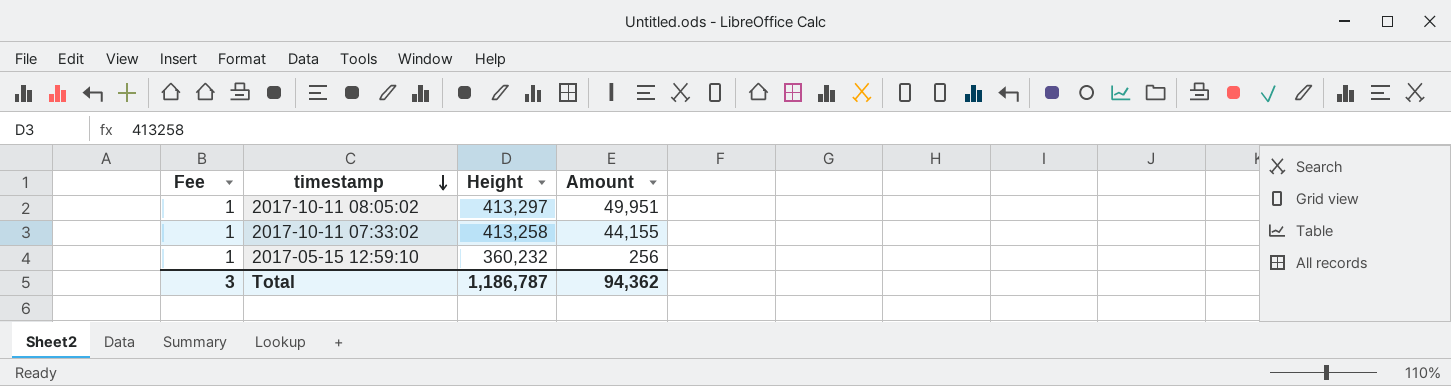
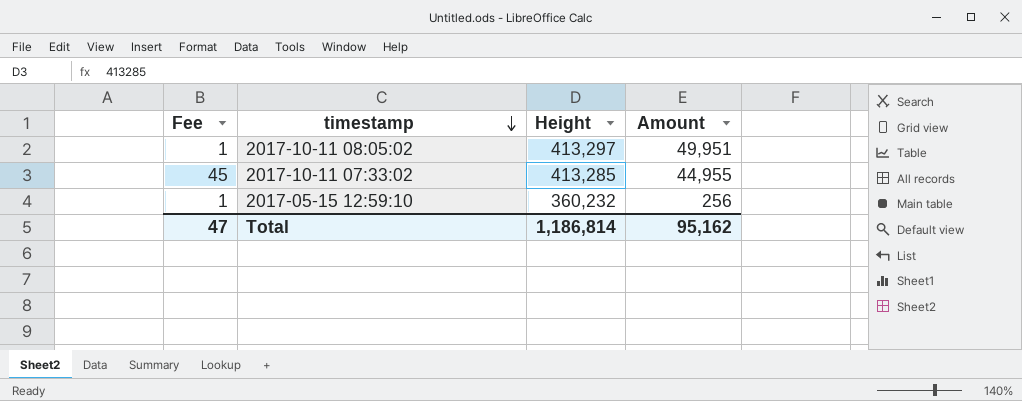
2017-10-11 07:33:02 | Fee: 1 -> 45
2017-10-11 07:33:02 | Height: 413,258 -> 413,285
2017-10-11 07:33:02 | Amount: 44,155 -> 44,955
Total | Fee: 3 -> 47
Total | Height: 1,186,787 -> 1,186,814
Total | Amount: 94,362 -> 95,162

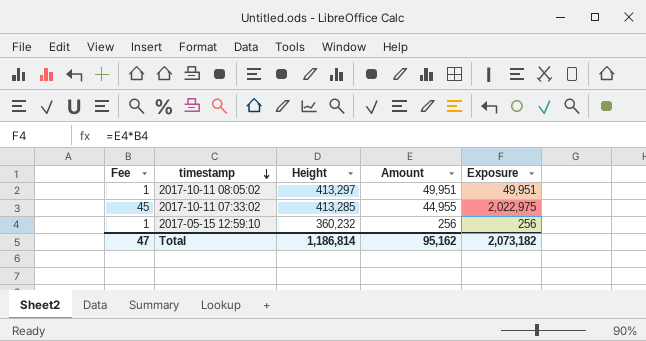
column Exposure | formula: none -> [Fee] * [Amount]

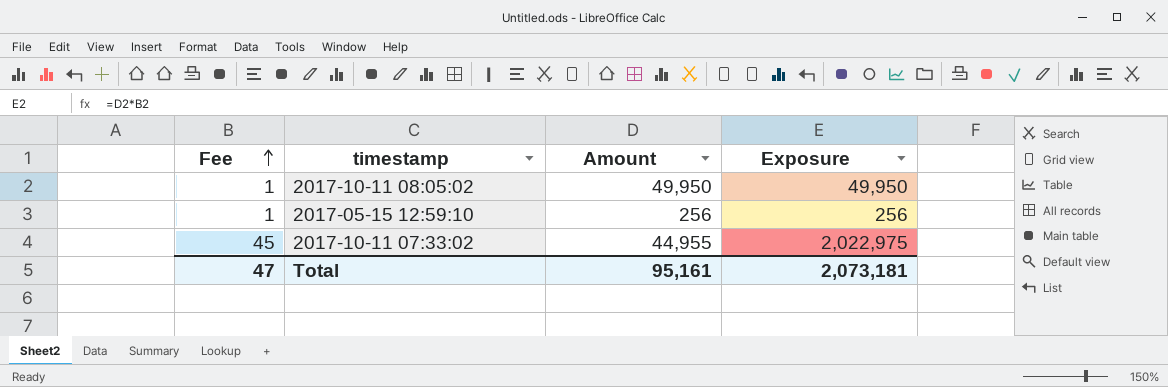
row order: timestamp descending -> Fee ascending
column Height | position: 3 -> none
2017-10-11 08:05:02 | Amount: 49,951 -> 49,950
2017-10-11 08:05:02 | Exposure: 49,951 -> 49,950
Total | Amount: 95,162 -> 95,161
Total | Exposure: 2,073,182 -> 2,073,181

